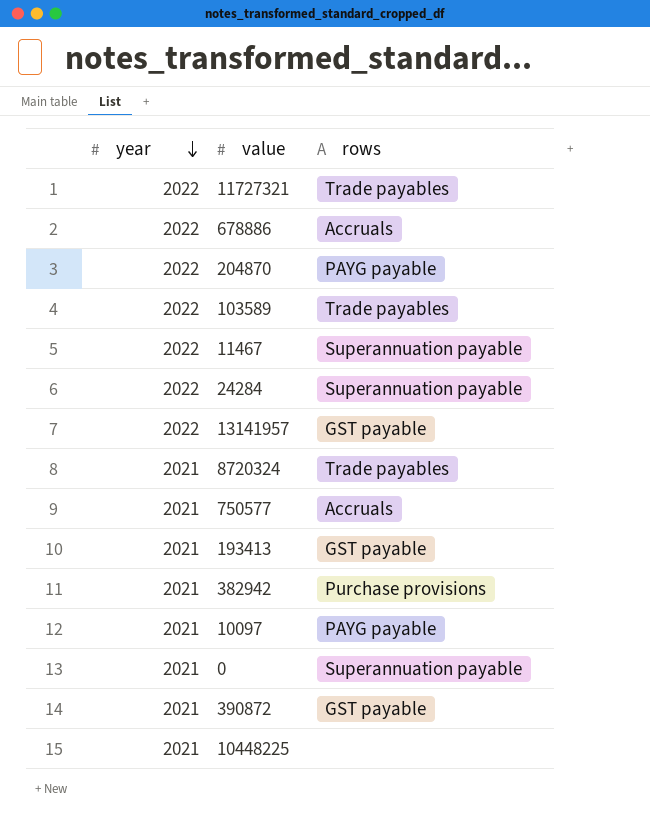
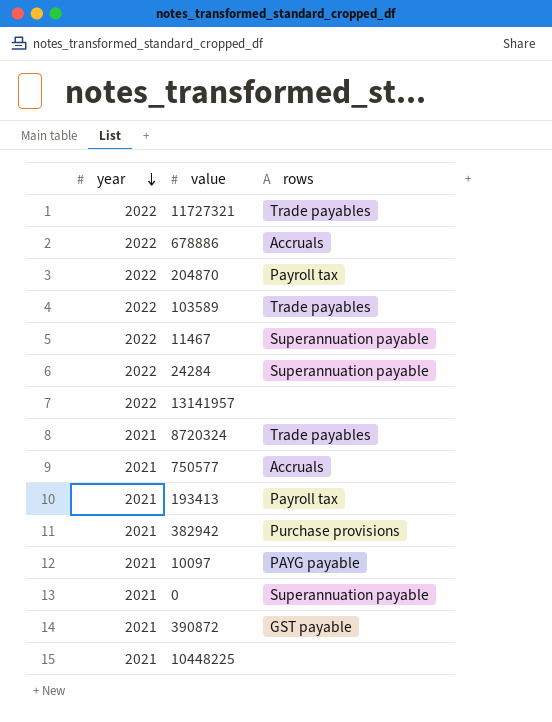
204870 | rows: PAYG payable -> Payroll tax
13141957 | rows: GST payable -> none
193413 | rows: GST payable -> Payroll tax

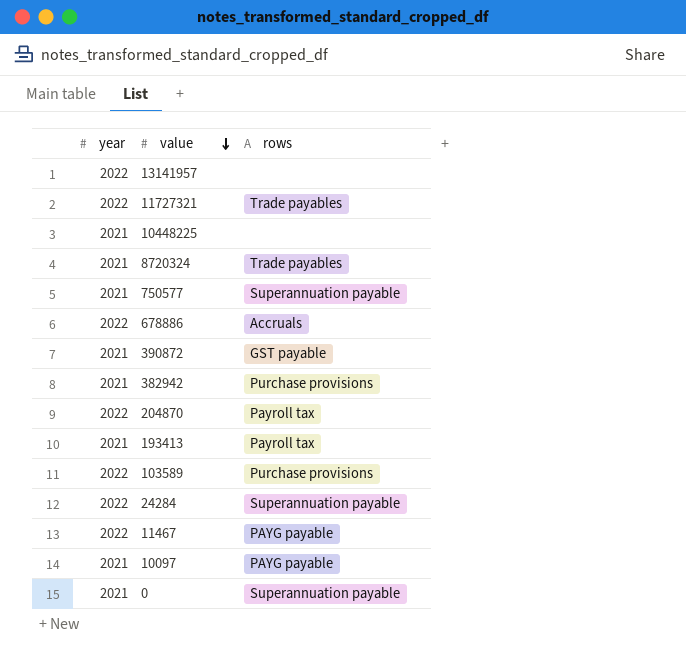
row order: year descending -> value descending
750577 | rows: Accruals -> Superannuation payable
103589 | rows: Trade payables -> Purchase provisions
11467 | rows: Superannuation payable -> PAYG payable

